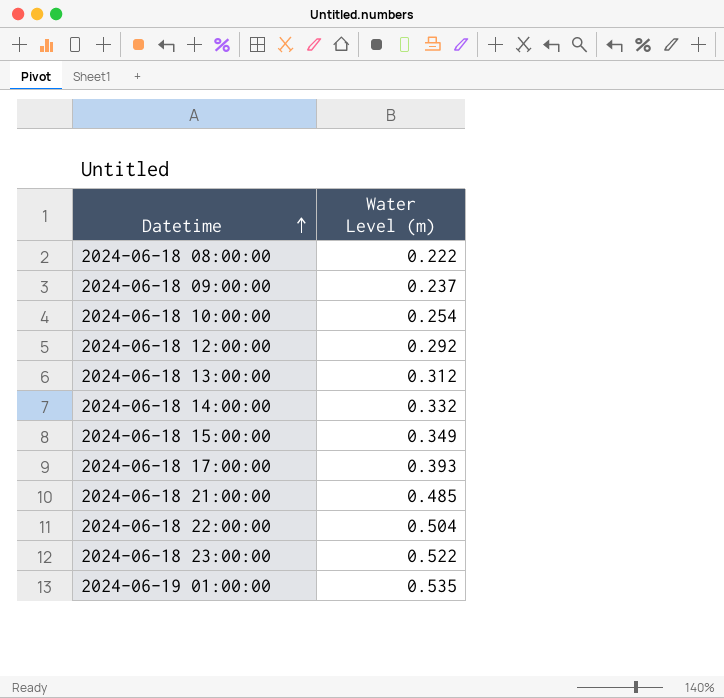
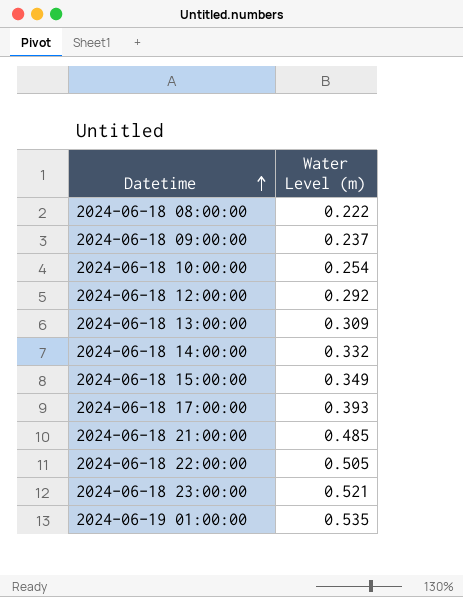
2024-06-18 13:00:00 | Water Level (m): 0.312 -> 0.309
2024-06-18 22:00:00 | Water Level (m): 0.504 -> 0.505
2024-06-18 23:00:00 | Water Level (m): 0.522 -> 0.521

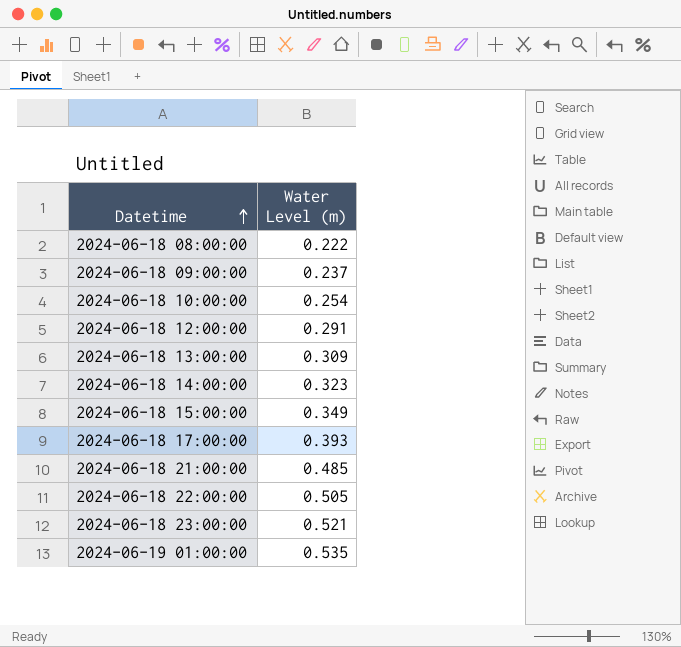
2024-06-18 12:00:00 | Water Level (m): 0.292 -> 0.291
2024-06-18 14:00:00 | Water Level (m): 0.332 -> 0.323

